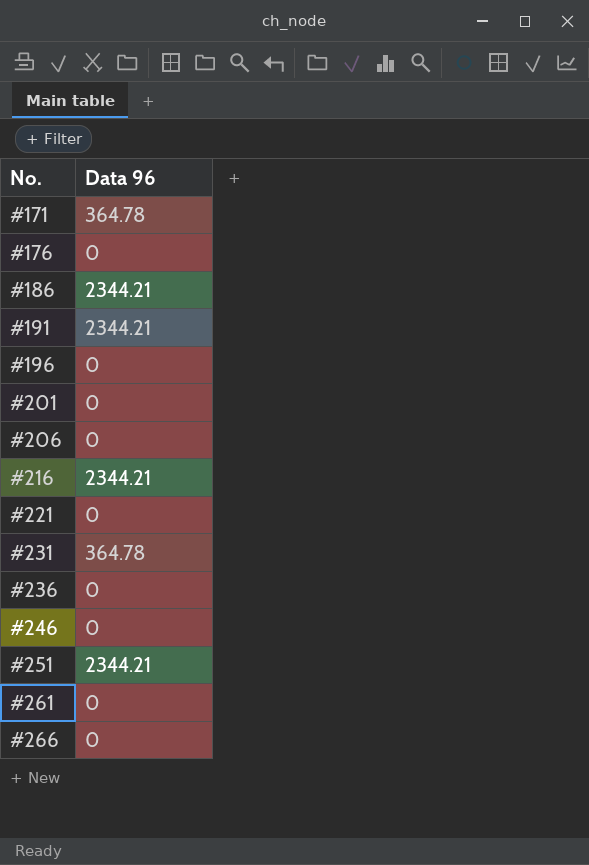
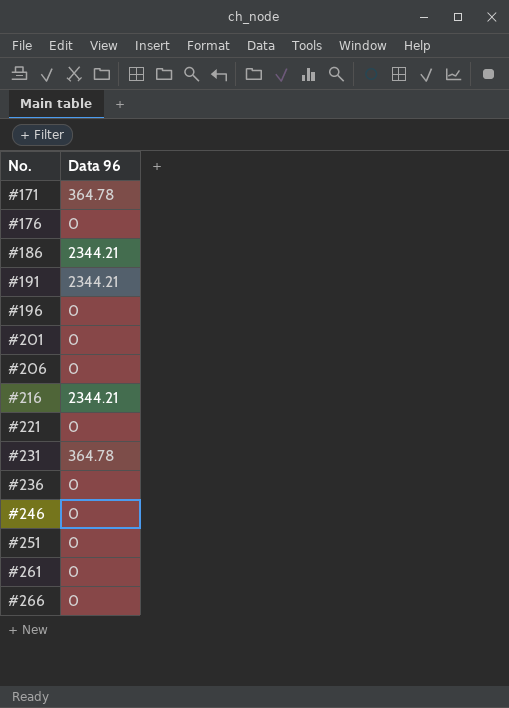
#251 | Data 96: 2344.21 -> 0

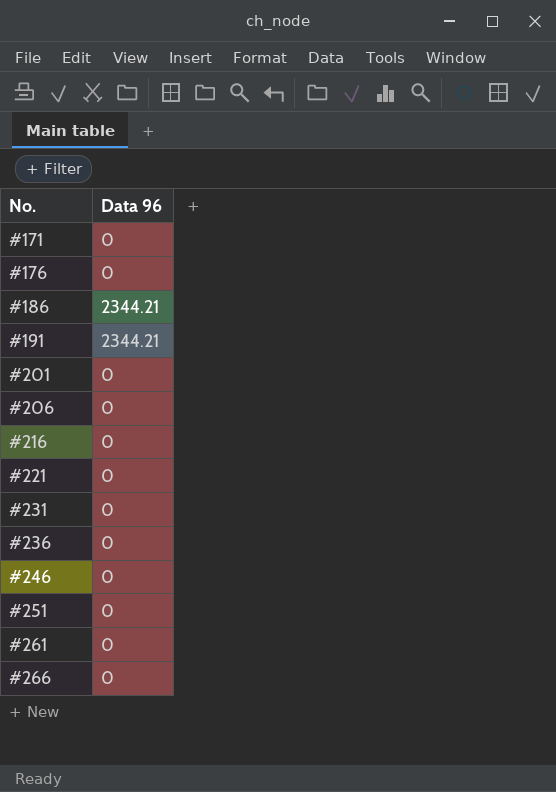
row #196: 0 -> none
#171 | Data 96: 364.78 -> 0
#216 | Data 96: 2344.21 -> 0
#231 | Data 96: 364.78 -> 0

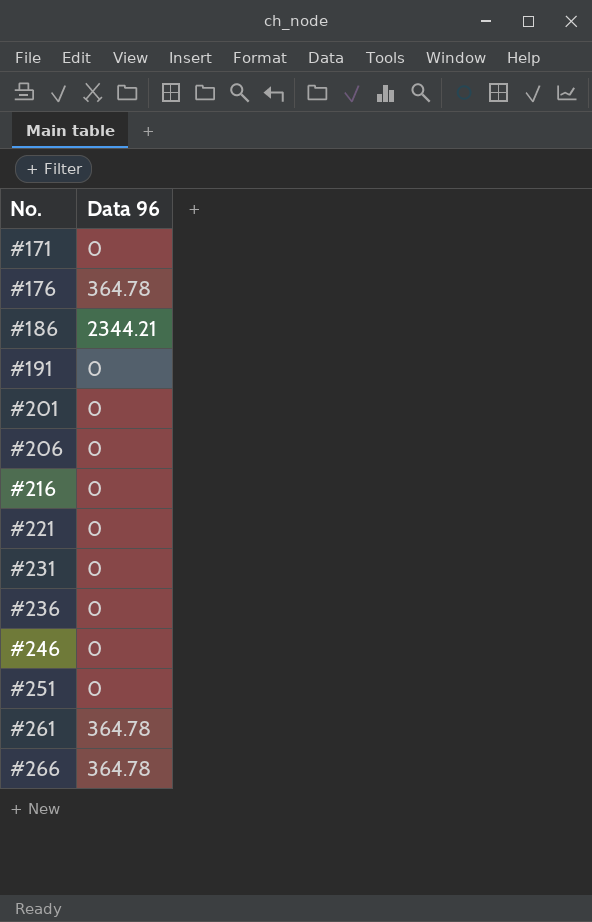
#176 | Data 96: 0 -> 364.78
#191 | Data 96: 2344.21 -> 0
#261 | Data 96: 0 -> 364.78
#266 | Data 96: 0 -> 364.78

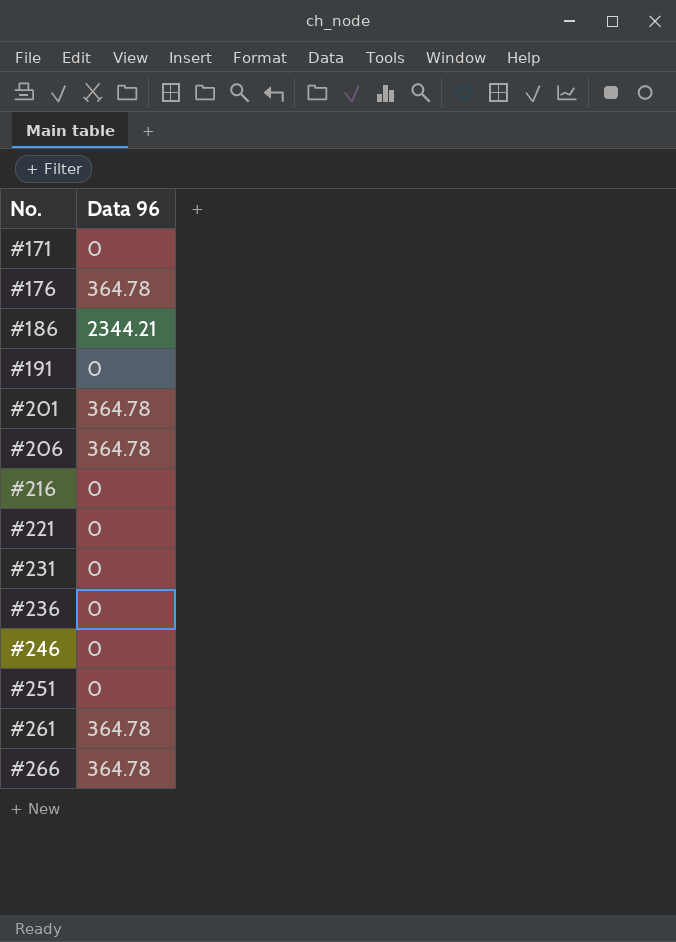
#201 | Data 96: 0 -> 364.78
#206 | Data 96: 0 -> 364.78

